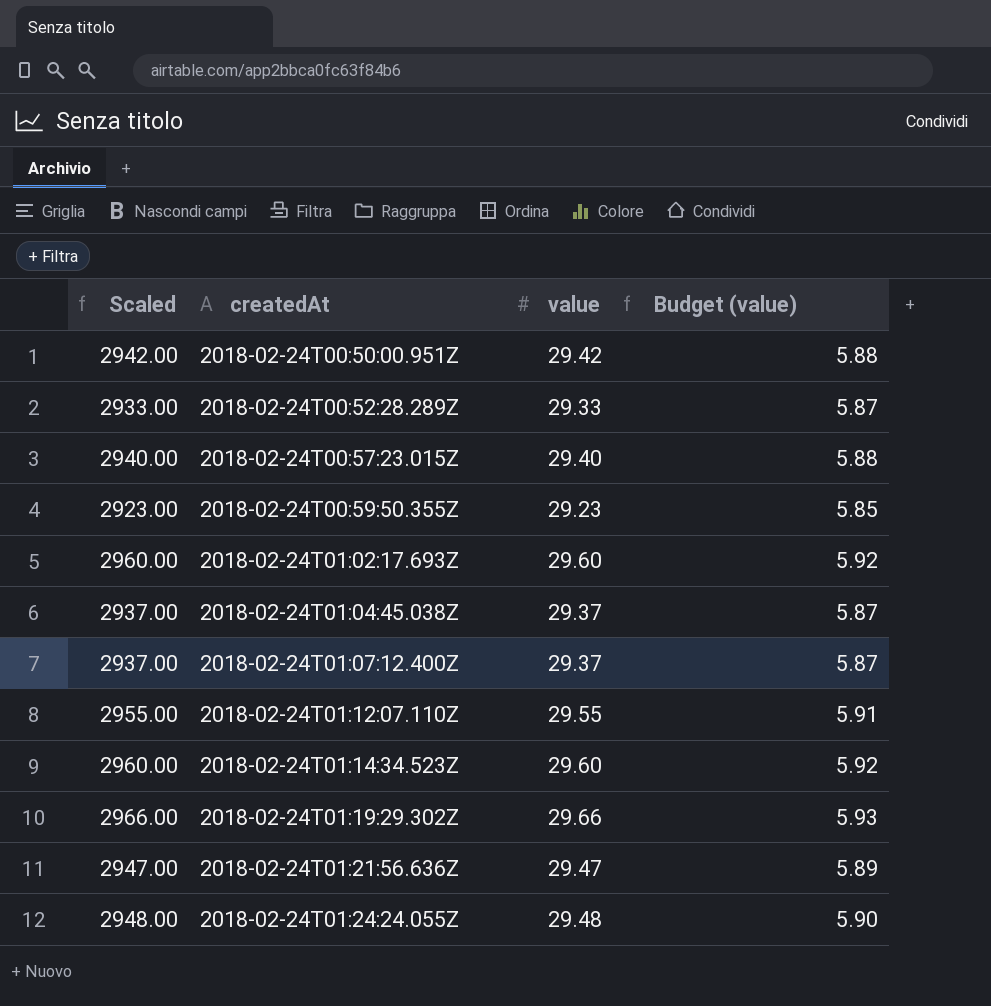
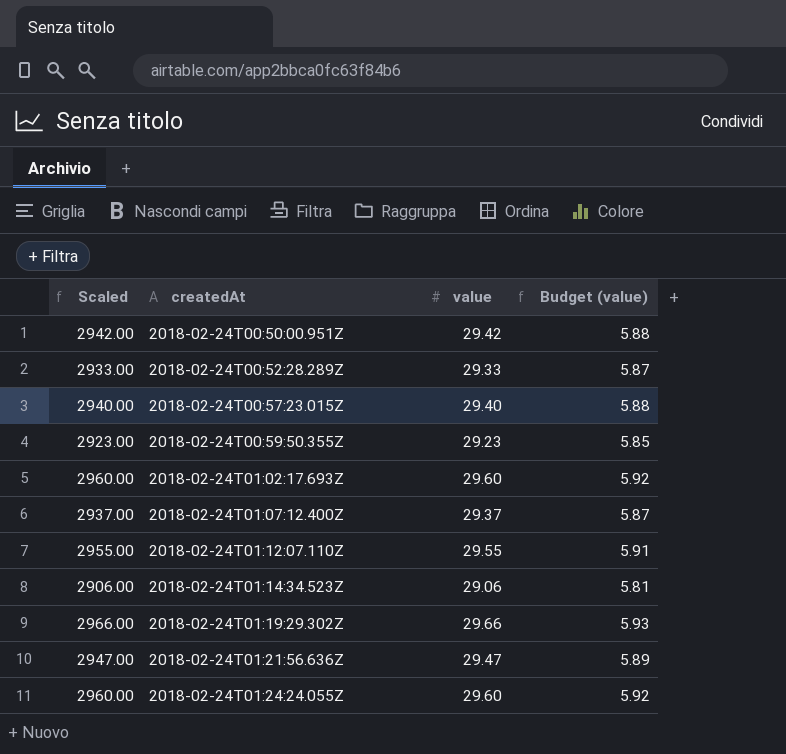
row 2018-02-24T01:04:45.038Z: 2937.00 | 29.37 | 5.87 -> none
2018-02-24T01:14:34.523Z | Scaled: 2960.00 -> 2906.00
2018-02-24T01:14:34.523Z | value: 29.60 -> 29.06
2018-02-24T01:14:34.523Z | Budget (value): 5.92 -> 5.81
2018-02-24T01:24:24.055Z | Scaled: 2948.00 -> 2960.00
2018-02-24T01:24:24.055Z | value: 29.48 -> 29.60
2018-02-24T01:24:24.055Z | Budget (value): 5.90 -> 5.92

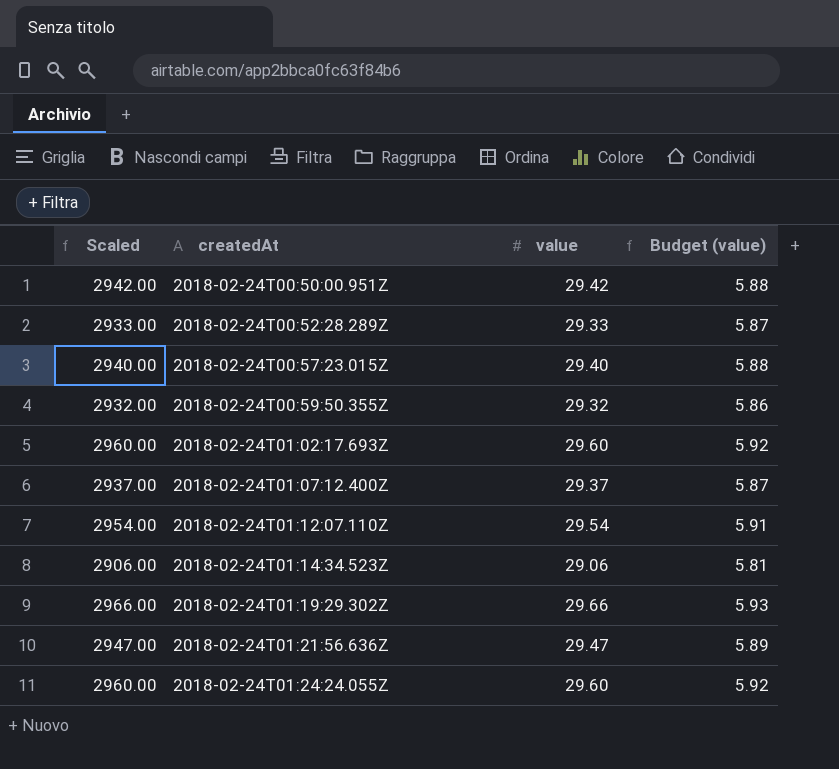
2018-02-24T00:59:50.355Z | Scaled: 2923.00 -> 2932.00
2018-02-24T00:59:50.355Z | value: 29.23 -> 29.32
2018-02-24T00:59:50.355Z | Budget (value): 5.85 -> 5.86
2018-02-24T01:12:07.110Z | Scaled: 2955.00 -> 2954.00
2018-02-24T01:12:07.110Z | value: 29.55 -> 29.54

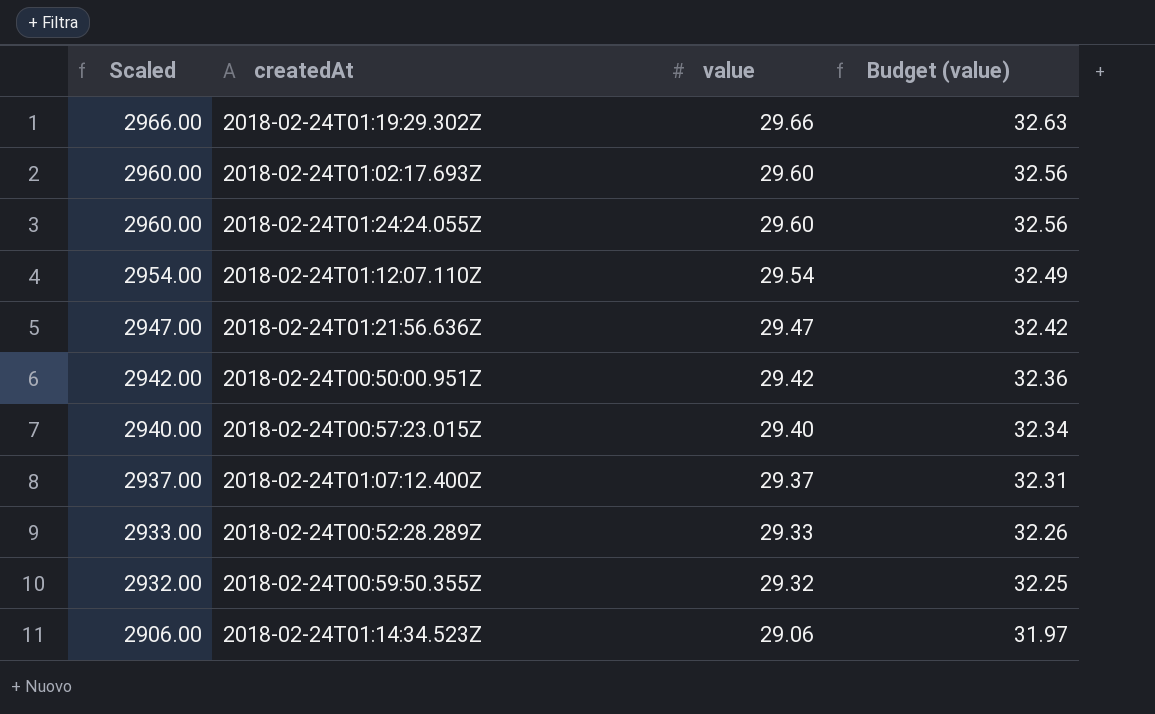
row order: createdAt ascending -> Scaled descending
column Budget (value) | formula: [value] * 0.2 -> [value] * 1.1

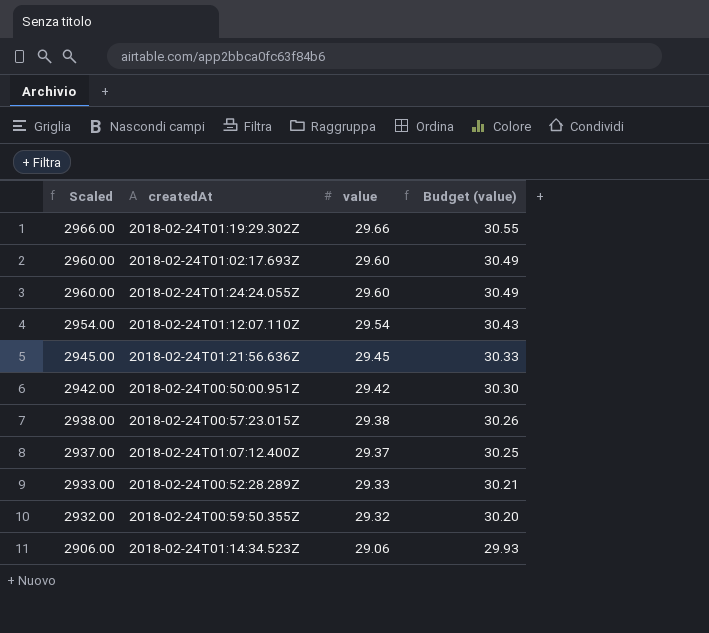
column Budget (value) | formula: [value] * 1.1 -> [value] * 1.03
2018-02-24T01:21:56.636Z | Scaled: 2947.00 -> 2945.00
2018-02-24T01:21:56.636Z | value: 29.47 -> 29.45
2018-02-24T00:57:23.015Z | Scaled: 2940.00 -> 2938.00
2018-02-24T00:57:23.015Z | value: 29.40 -> 29.38

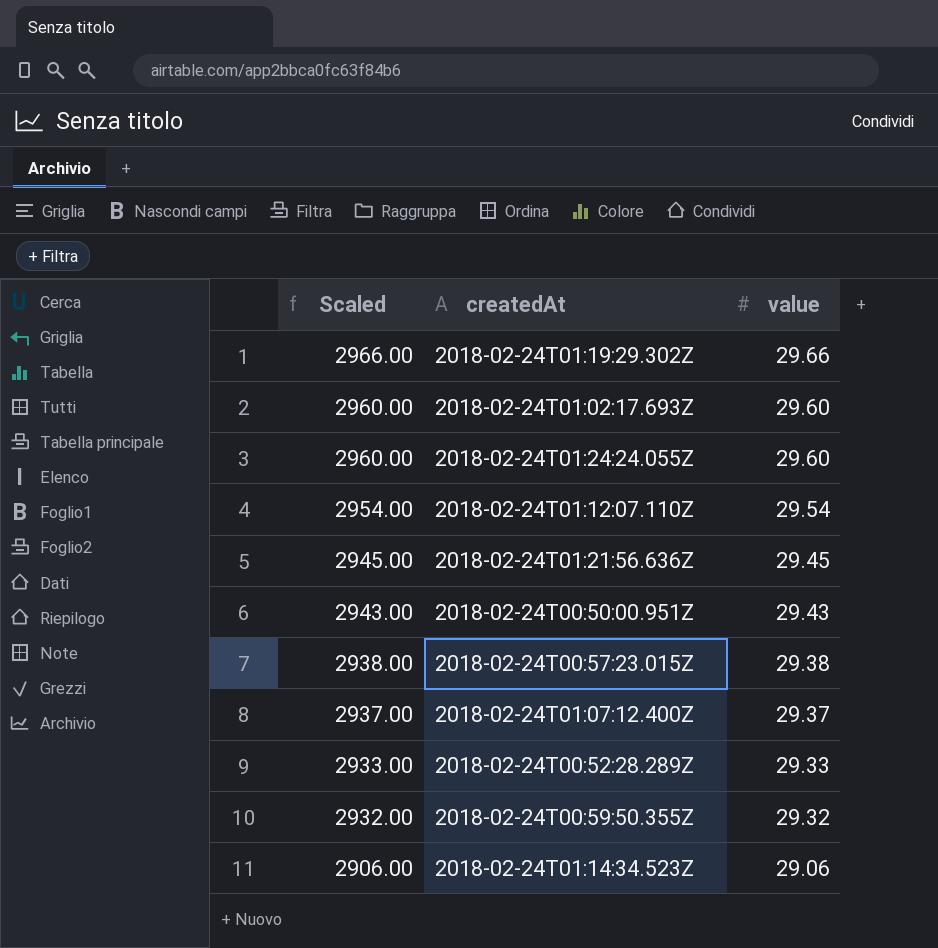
column Budget (value) | formula: [value] * 1.03 -> none
2018-02-24T00:50:00.951Z | Scaled: 2942.00 -> 2943.00
2018-02-24T00:50:00.951Z | value: 29.42 -> 29.43

